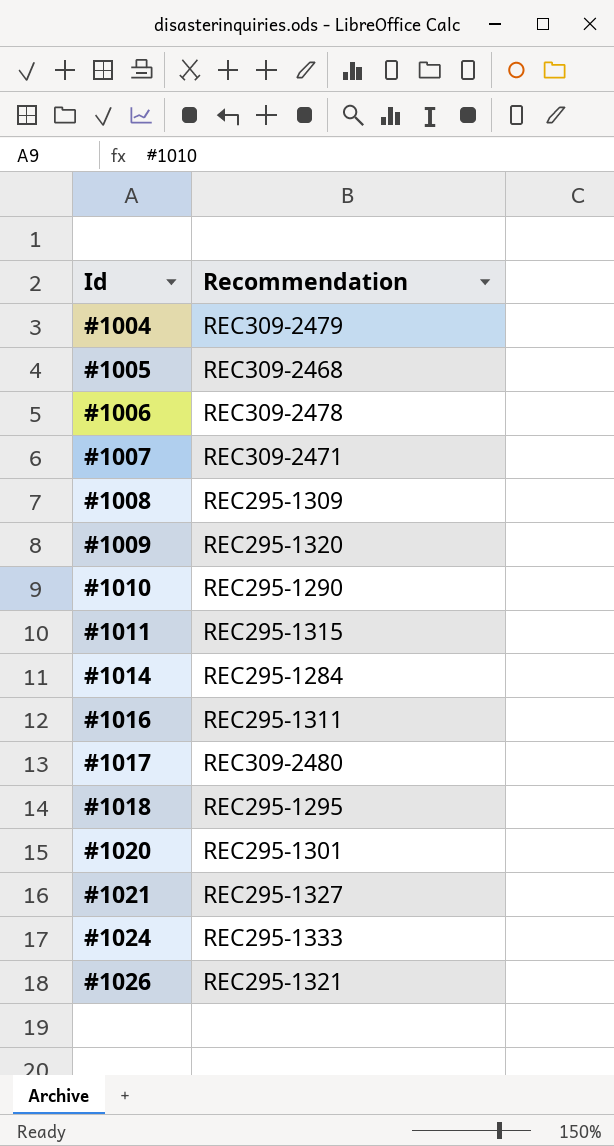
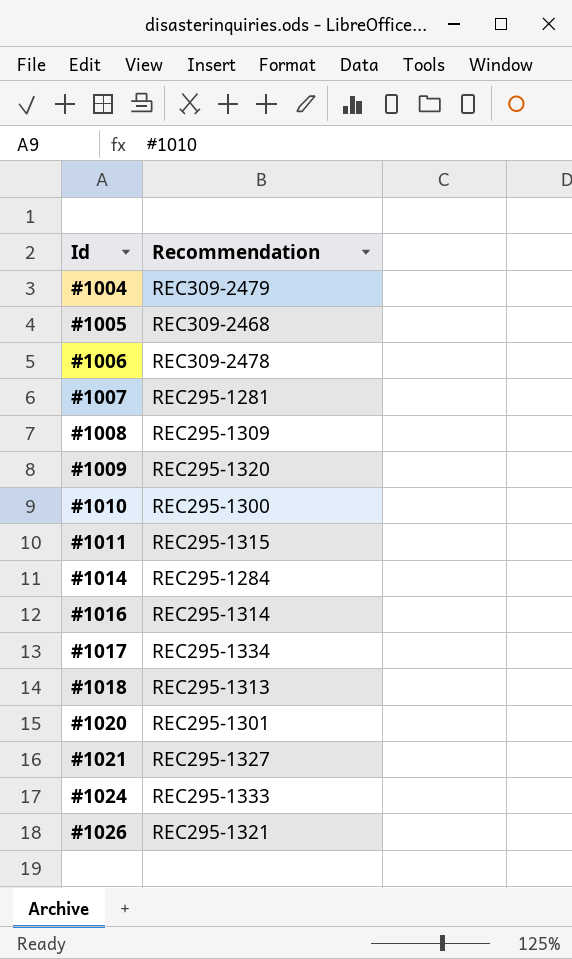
#1007 | Recommendation: REC309-2471 -> REC295-1281
#1010 | Recommendation: REC295-1290 -> REC295-1300
#1016 | Recommendation: REC295-1311 -> REC295-1314
#1017 | Recommendation: REC309-2480 -> REC295-1334
#1018 | Recommendation: REC295-1295 -> REC295-1313

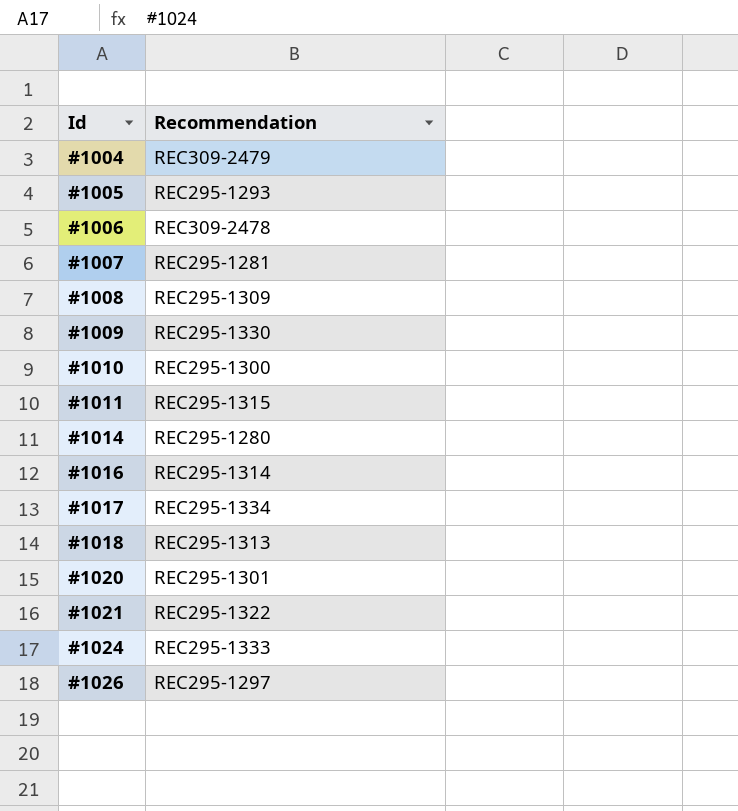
#1005 | Recommendation: REC309-2468 -> REC295-1293
#1009 | Recommendation: REC295-1320 -> REC295-1330
#1014 | Recommendation: REC295-1284 -> REC295-1280
#1021 | Recommendation: REC295-1327 -> REC295-1322
#1026 | Recommendation: REC295-1321 -> REC295-1297

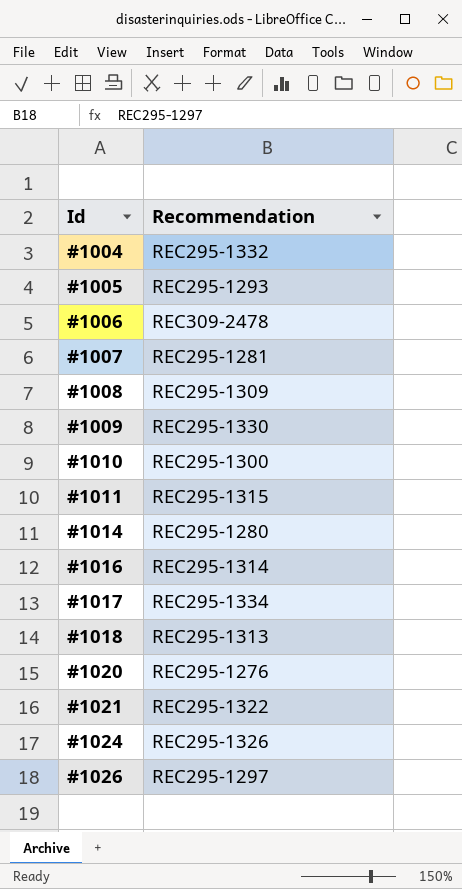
#1004 | Recommendation: REC309-2479 -> REC295-1332
#1020 | Recommendation: REC295-1301 -> REC295-1276
#1024 | Recommendation: REC295-1333 -> REC295-1326

